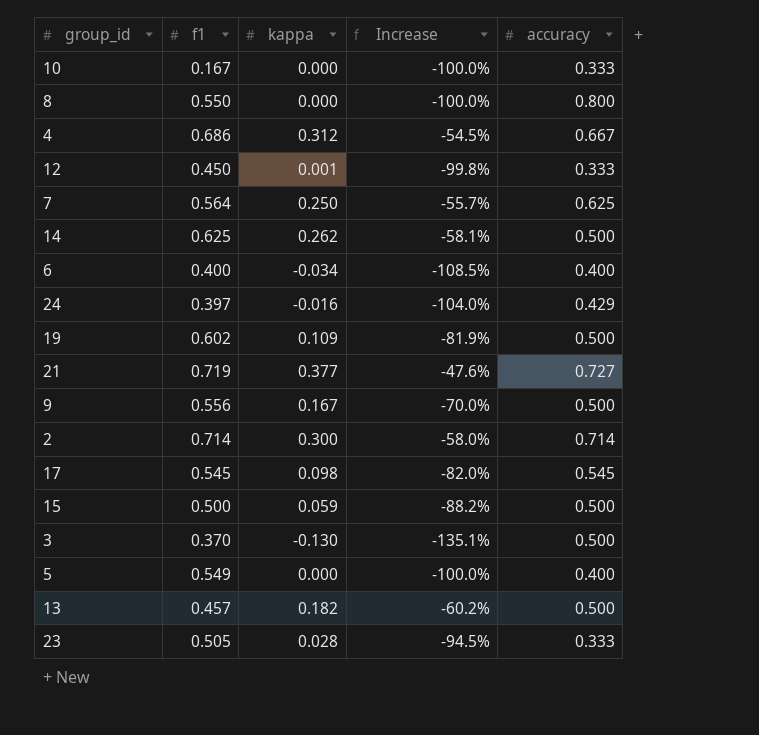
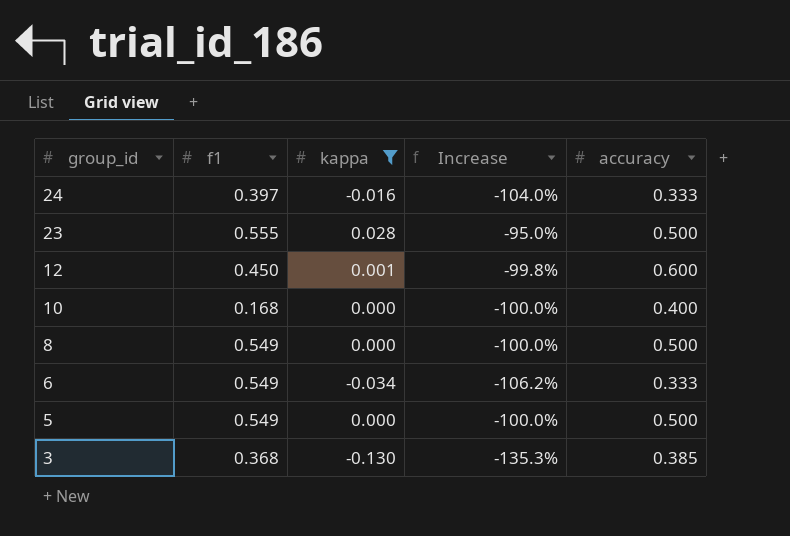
filter: none -> kappa <= 0.028
row order: none -> group_id descending
24 | accuracy: 0.429 -> 0.333
23 | f1: 0.505 -> 0.555
23 | Increase: -94.5% -> -95.0%
23 | accuracy: 0.333 -> 0.500
12 | accuracy: 0.333 -> 0.600
10 | f1: 0.167 -> 0.168
10 | accuracy: 0.333 -> 0.400
8 | f1: 0.550 -> 0.549
8 | accuracy: 0.800 -> 0.500
6 | f1: 0.400 -> 0.549
6 | Increase: -108.5% -> -106.2%
6 | accuracy: 0.400 -> 0.333
5 | accuracy: 0.400 -> 0.500
3 | f1: 0.370 -> 0.368
3 | Increase: -135.1% -> -135.3%
3 | accuracy: 0.500 -> 0.385

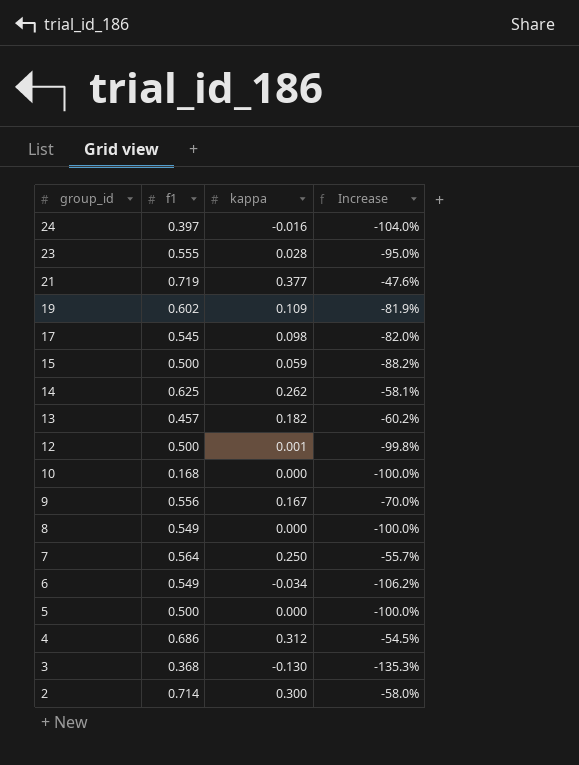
filter: kappa <= 0.028 -> none
column accuracy | position: 5 -> none
12 | f1: 0.450 -> 0.500
5 | f1: 0.549 -> 0.500

